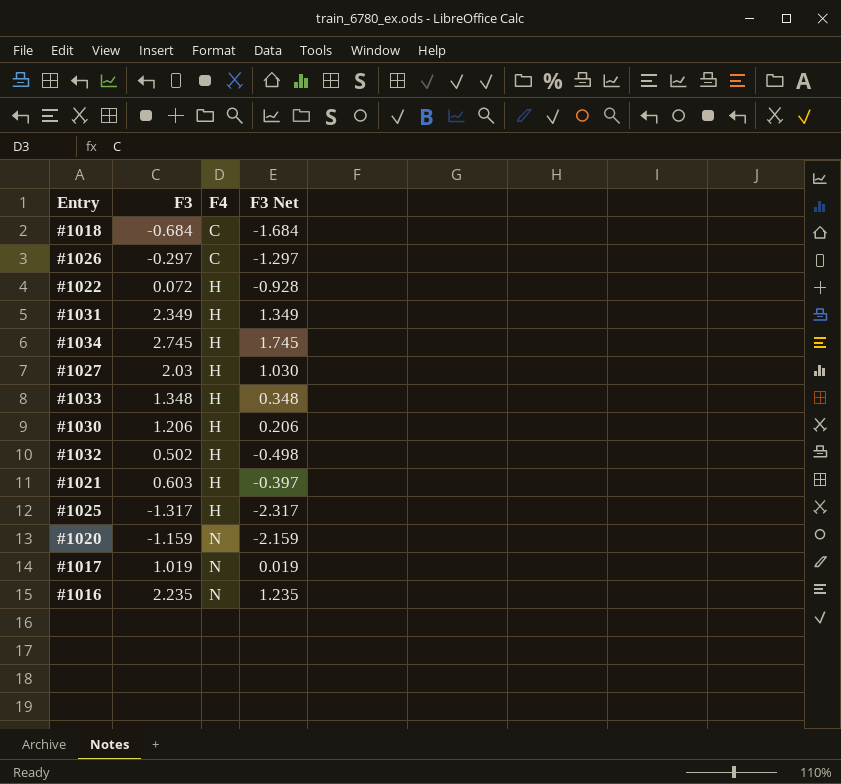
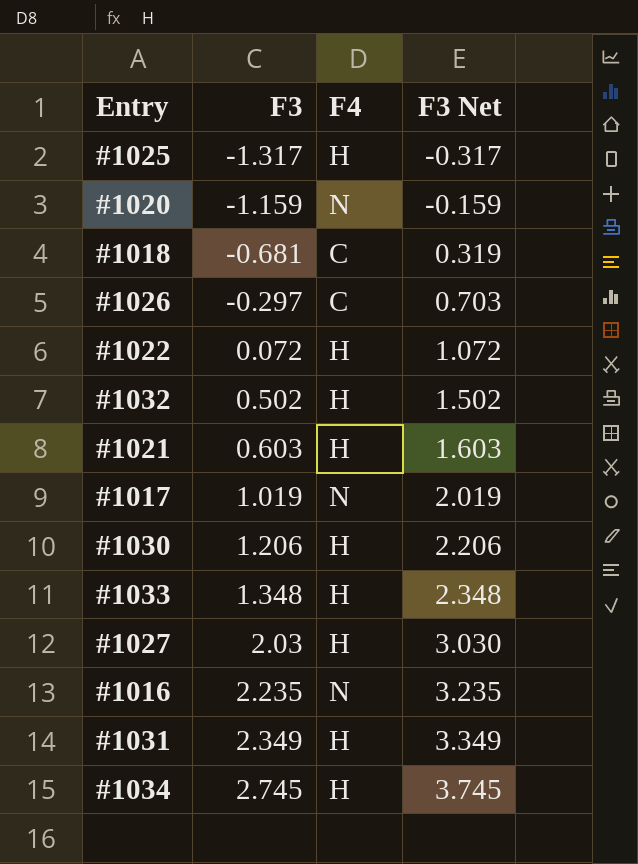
row order: F4 ascending -> F3 ascending
column F3 Net | formula: [F3] - 1 -> [F3] + 1
#1018 | F3: -0.684 -> -0.681

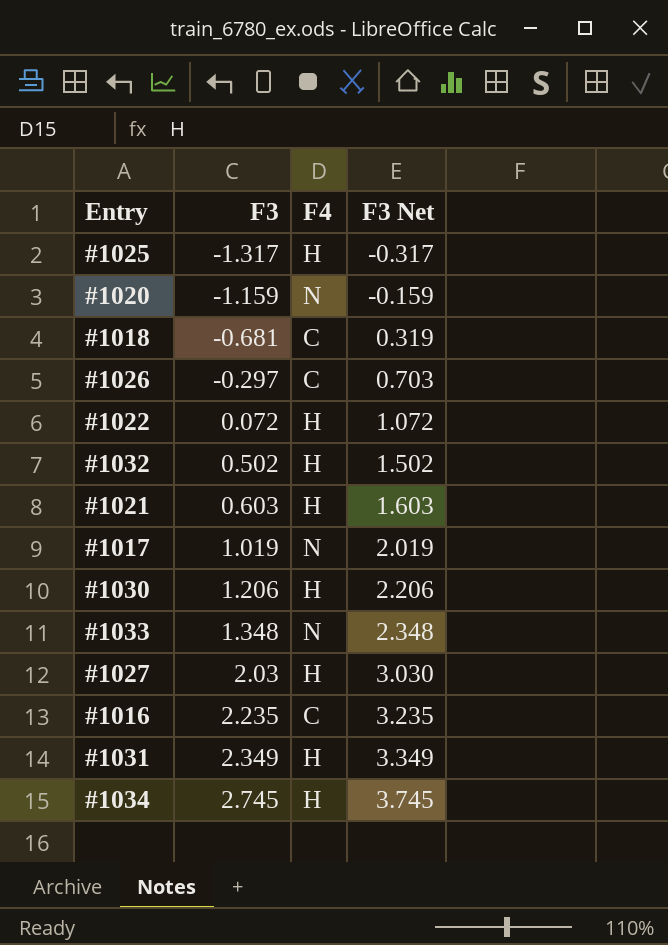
#1033 | F4: H -> N
#1016 | F4: N -> C

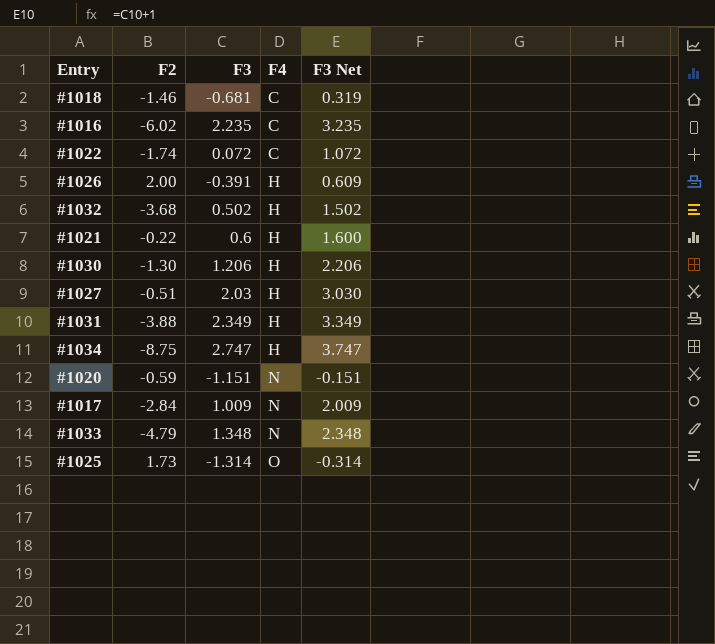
row order: F3 ascending -> F4 ascending
column F2 | position: none -> 2
#1022 | F4: H -> C
#1026 | F3: -0.297 -> -0.391
#1026 | F4: C -> H
#1026 | F3 Net: 0.703 -> 0.609
#1021 | F3: 0.603 -> 0.6
#1021 | F3 Net: 1.603 -> 1.600
#1034 | F3: 2.745 -> 2.747
#1034 | F3 Net: 3.745 -> 3.747
#1020 | F3: -1.159 -> -1.151
#1020 | F3 Net: -0.159 -> -0.151
#1017 | F3: 1.019 -> 1.009
#1017 | F3 Net: 2.019 -> 2.009
#1025 | F3: -1.317 -> -1.314
#1025 | F4: H -> O
#1025 | F3 Net: -0.317 -> -0.314

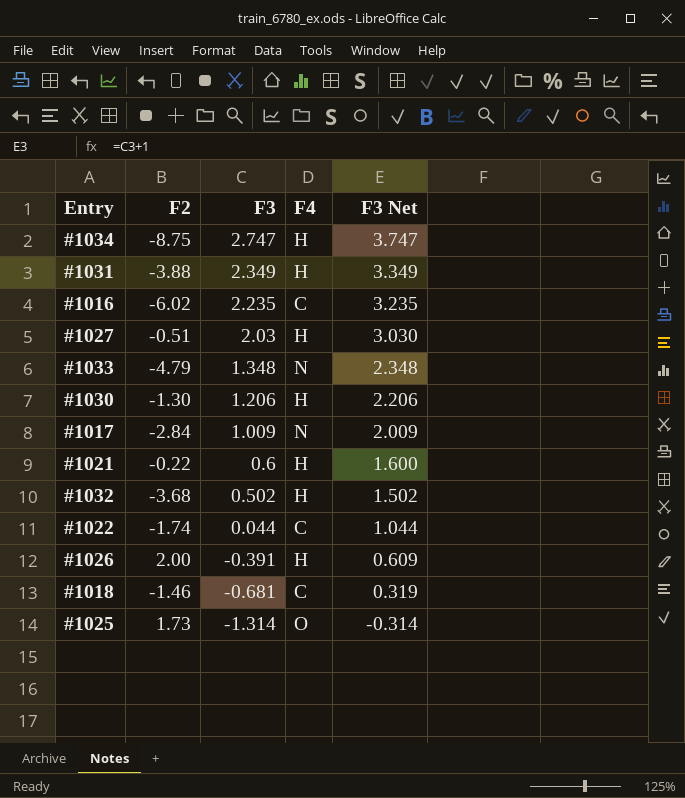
row order: F4 ascending -> F3 descending
row #1020: -0.59 | -1.151 | N | -0.151 -> none
#1022 | F3: 0.072 -> 0.044
#1022 | F3 Net: 1.072 -> 1.044

